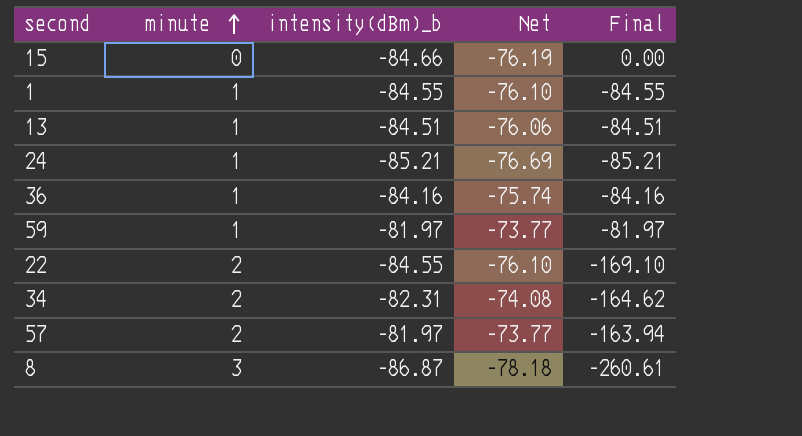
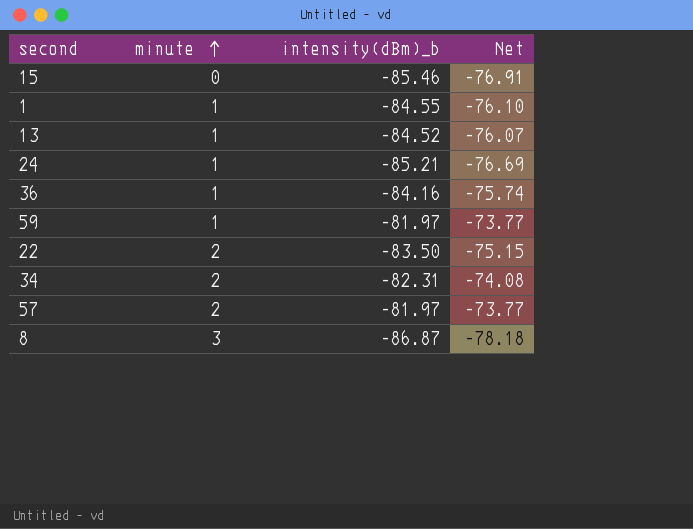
column Final | formula: [minute] * [intensity(dBm)_b] -> none
15 | intensity(dBm)_b: -84.66 -> -85.46
15 | Net: -76.19 -> -76.91
13 | intensity(dBm)_b: -84.51 -> -84.52
13 | Net: -76.06 -> -76.07
22 | intensity(dBm)_b: -84.55 -> -83.50
22 | Net: -76.10 -> -75.15

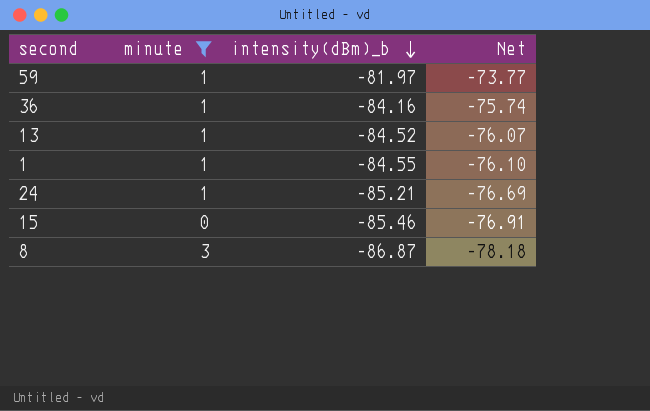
filter: none -> minute != 2
row order: minute ascending -> intensity(dBm)_b descending

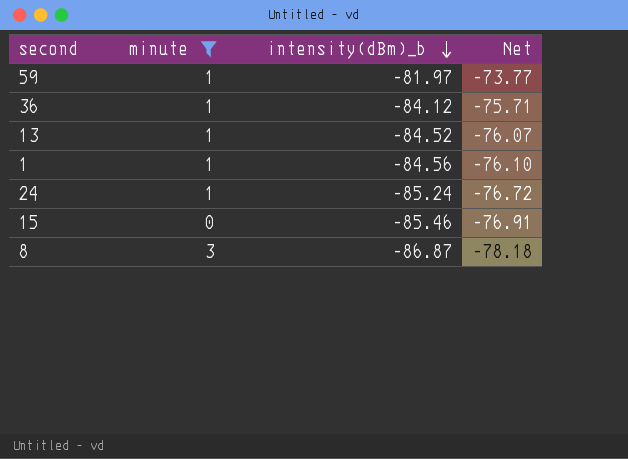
36 | intensity(dBm)_b: -84.16 -> -84.12
36 | Net: -75.74 -> -75.71
1 | intensity(dBm)_b: -84.55 -> -84.56
24 | intensity(dBm)_b: -85.21 -> -85.24
24 | Net: -76.69 -> -76.72

